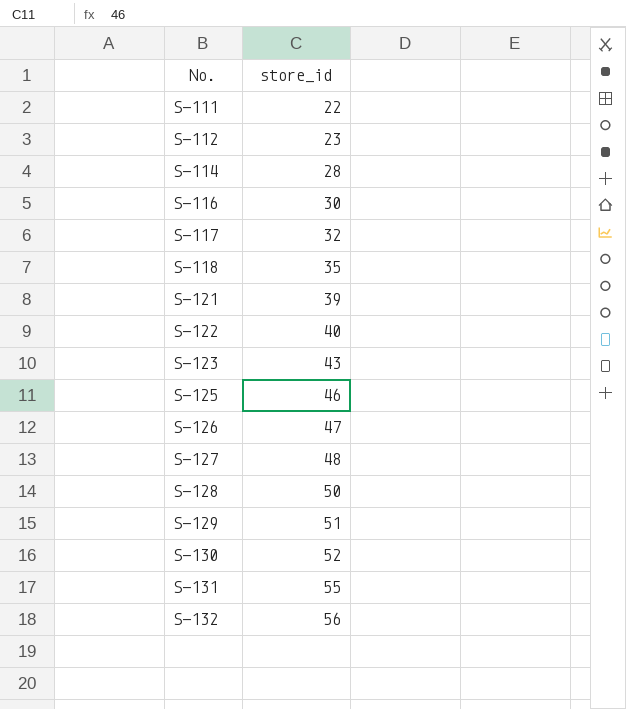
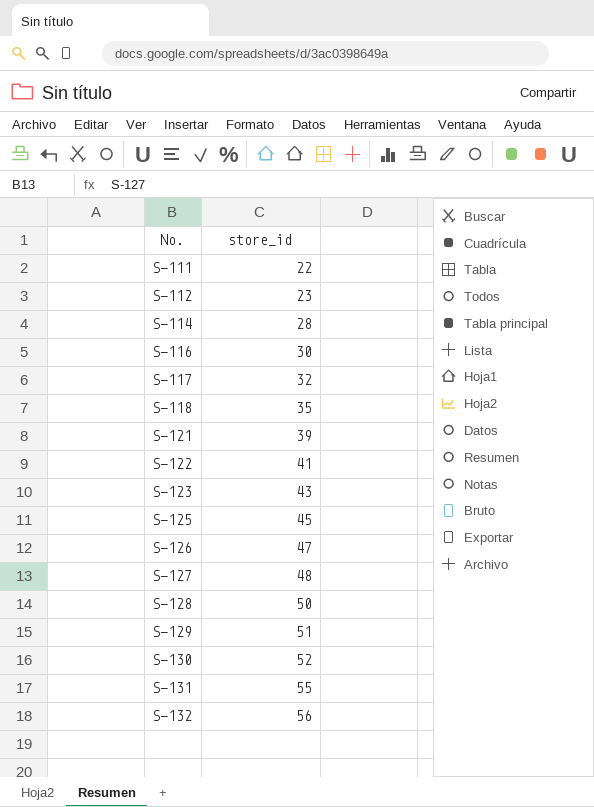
S-122 | store_id: 40 -> 41
S-125 | store_id: 46 -> 45

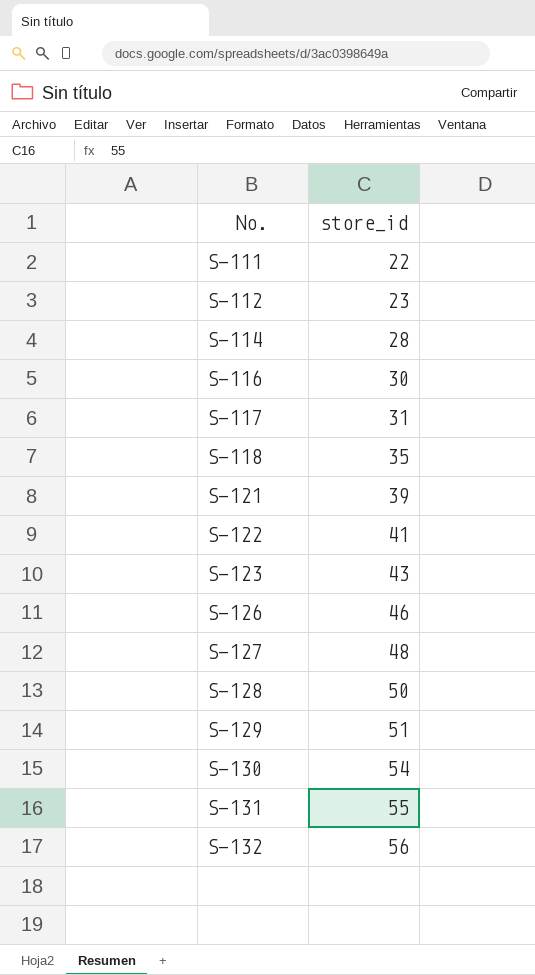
row S-125: 45 -> none
S-117 | store_id: 32 -> 31
S-126 | store_id: 47 -> 46
S-130 | store_id: 52 -> 54

